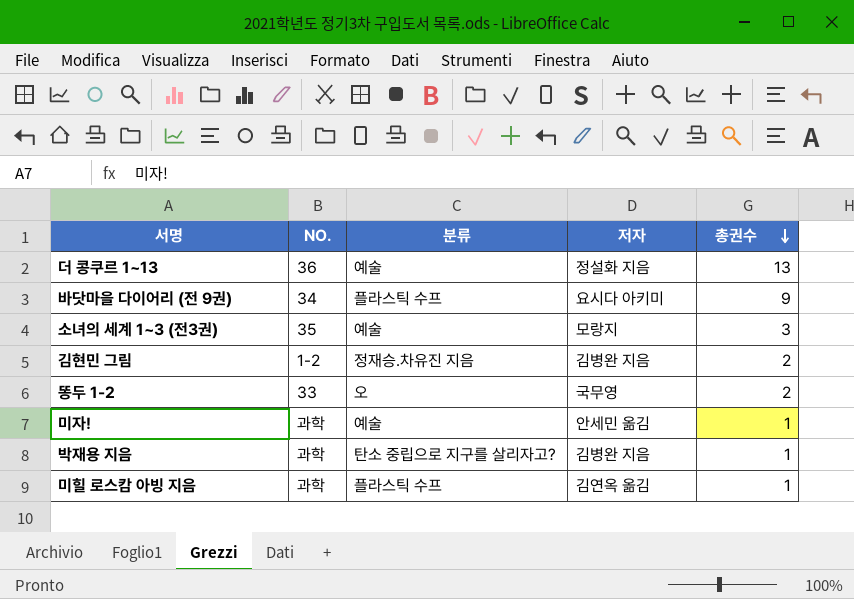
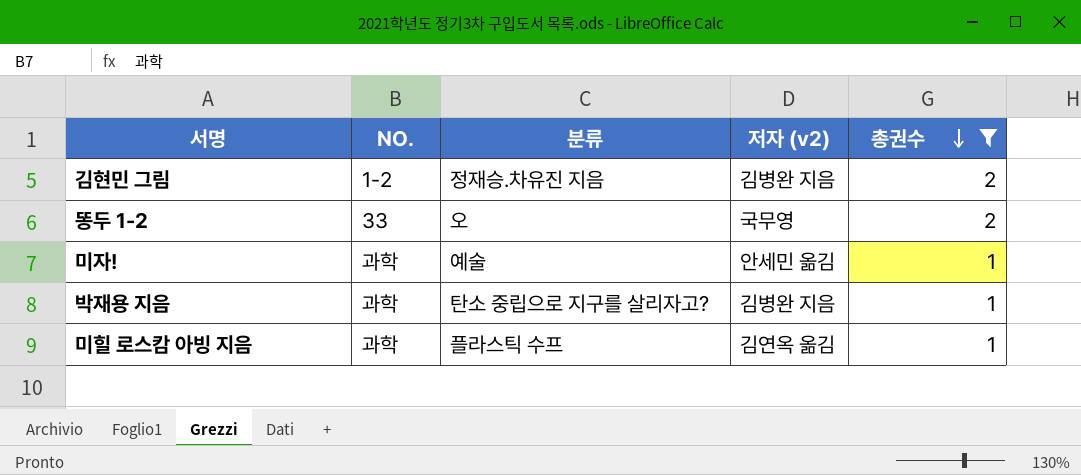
filter: none -> 총권수 <= 2
column name: 저자 -> 저자 (v2)

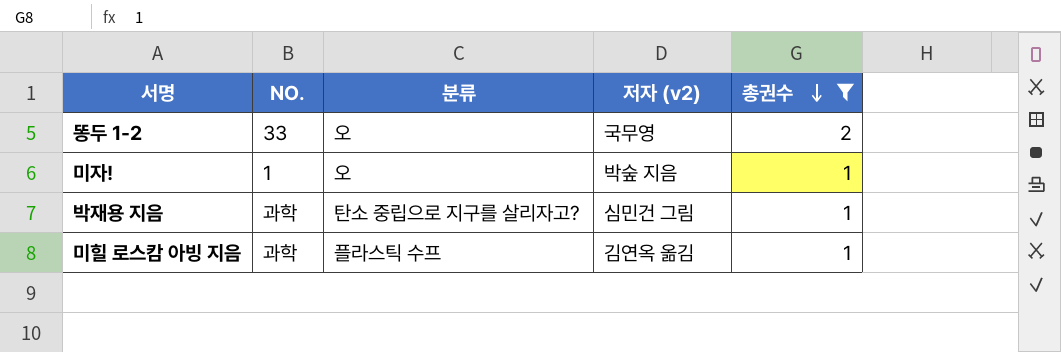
row 김현민 그림: 1-2 | 정재승.차유진 지음 | 김병완 지음 | 2 -> none
미자! | NO.: 과학 -> 1
미자! | 분류: 예술 -> 오
미자! | 저자 (v2): 안세민 옮김 -> 박숲 지음
박재용 지음 | 저자 (v2): 김병완 지음 -> 심민건 그림

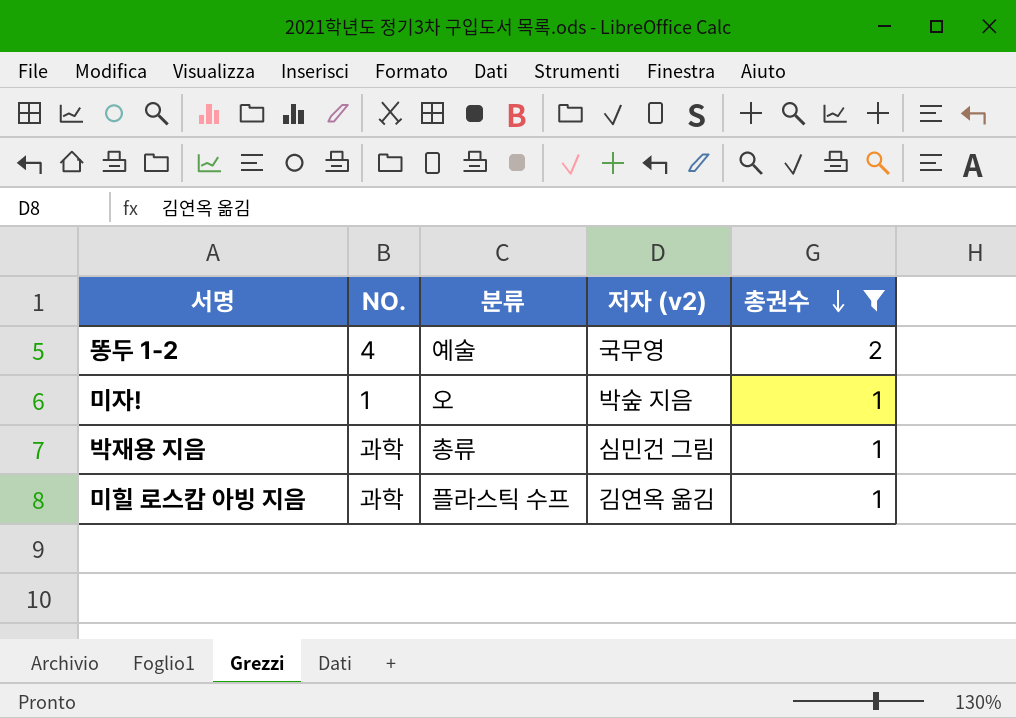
똥두 1-2 | NO.: 33 -> 4
똥두 1-2 | 분류: 오 -> 예술
박재용 지음 | 분류: 탄소 중립으로 지구를 살리자고? -> 총류

